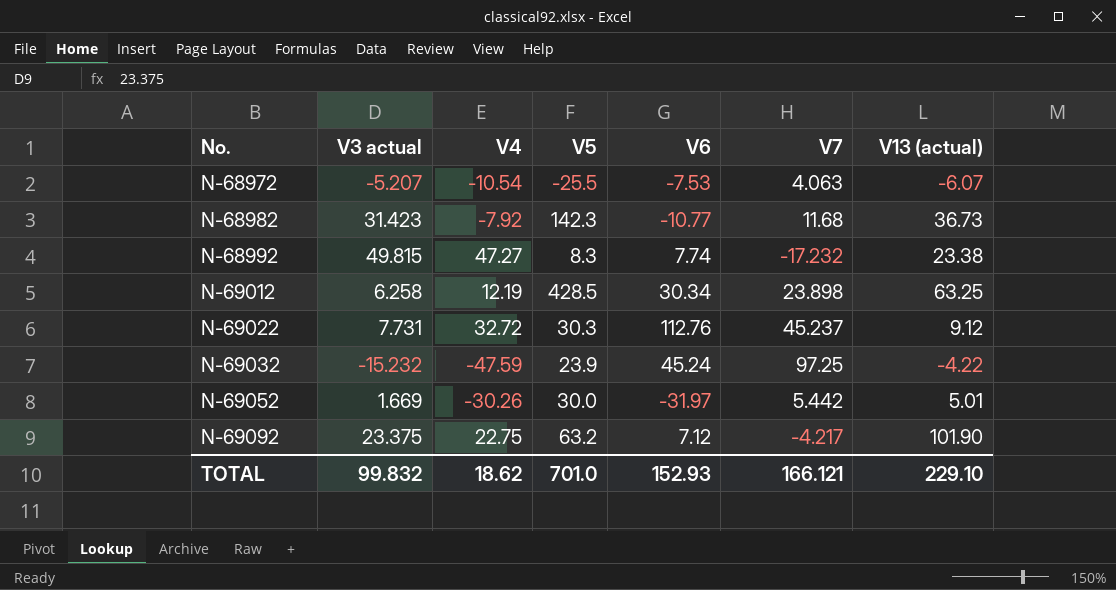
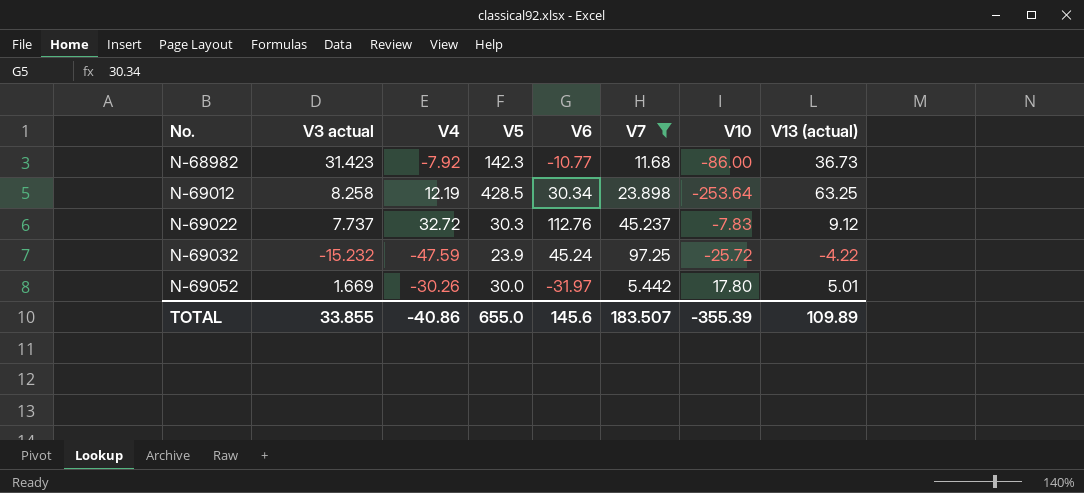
filter: none -> V7 >= 5.442
column V10 | position: none -> 7
N-69012 | V3 actual: 6.258 -> 8.258
N-69022 | V3 actual: 7.731 -> 7.737
TOTAL | V3 actual: 99.832 -> 33.855
TOTAL | V4: 18.62 -> -40.86
TOTAL | V5: 701.0 -> 655.0
TOTAL | V6: 152.93 -> 145.6
TOTAL | V7: 166.121 -> 183.507
TOTAL | V13 (actual): 229.10 -> 109.89

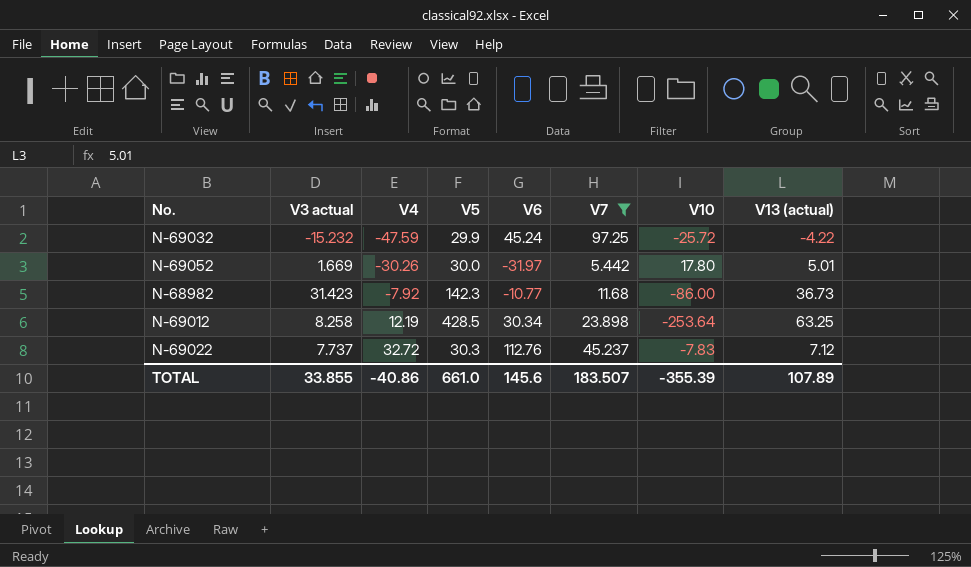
row order: No. ascending -> V4 ascending
N-69032 | V5: 23.9 -> 29.9
N-69022 | V13 (actual): 9.12 -> 7.12
TOTAL | V5: 655.0 -> 661.0
TOTAL | V13 (actual): 109.89 -> 107.89

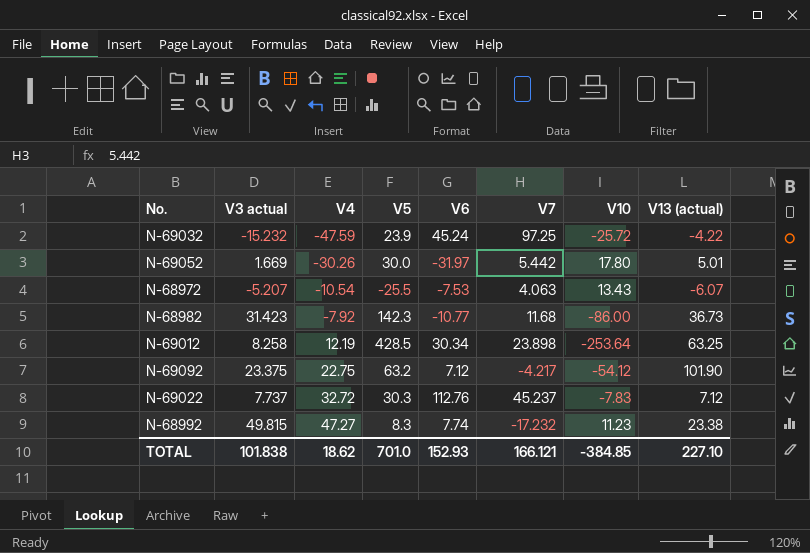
filter: V7 >= 5.442 -> none
N-69032 | V5: 29.9 -> 23.9
TOTAL | V3 actual: 33.855 -> 101.838
TOTAL | V4: -40.86 -> 18.62
TOTAL | V5: 661.0 -> 701.0
TOTAL | V6: 145.6 -> 152.93
TOTAL | V7: 183.507 -> 166.121
TOTAL | V10: -355.39 -> -384.85
TOTAL | V13 (actual): 107.89 -> 227.10

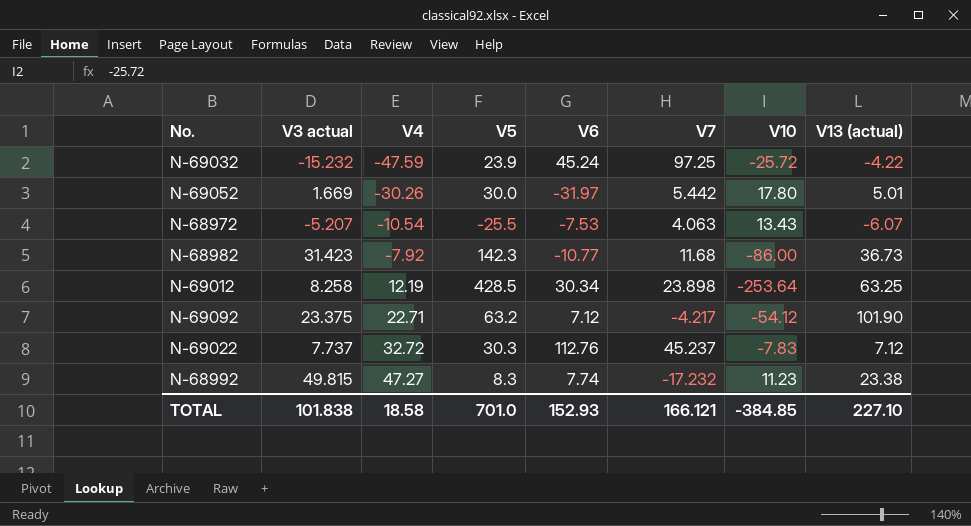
N-69092 | V4: 22.75 -> 22.71
TOTAL | V4: 18.62 -> 18.58

